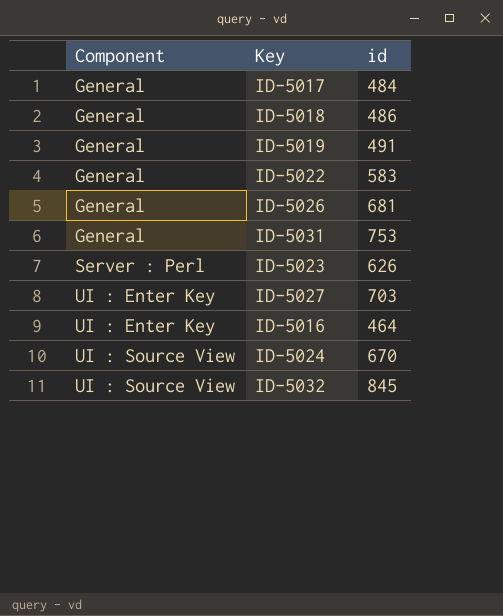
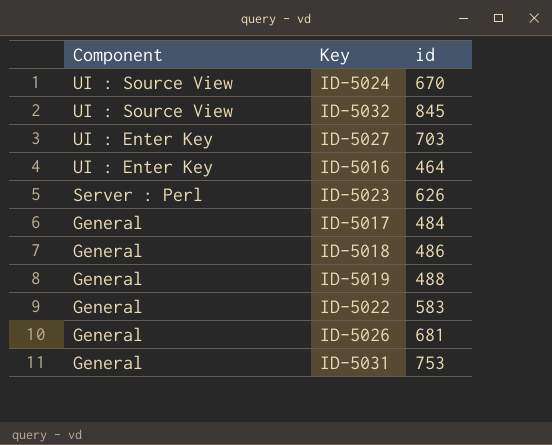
row order: Component ascending -> Component descending
ID-5019 | id: 491 -> 488

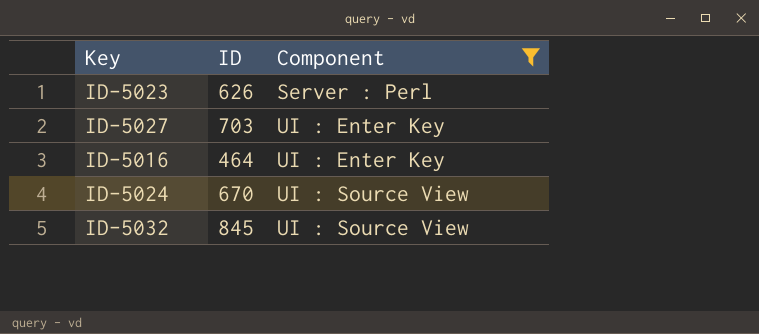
filter: none -> Component != General
row order: Component descending -> Component ascending
column name: id -> ID
column Component | position: 1 -> 3

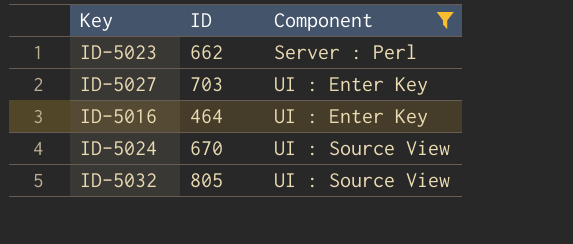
ID-5023 | ID: 626 -> 662
ID-5032 | ID: 845 -> 805

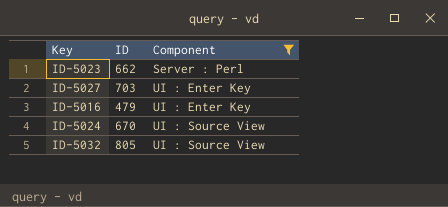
ID-5016 | ID: 464 -> 479

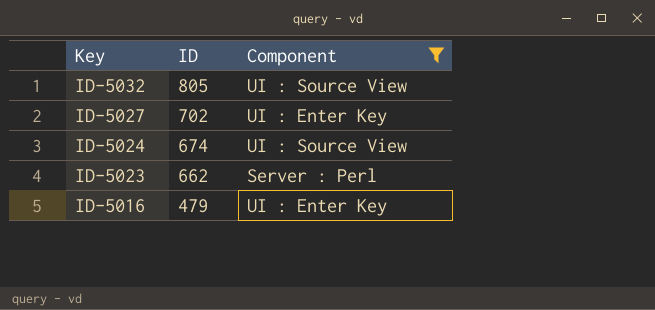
row order: Component ascending -> Key descending
ID-5027 | ID: 703 -> 702
ID-5024 | ID: 670 -> 674

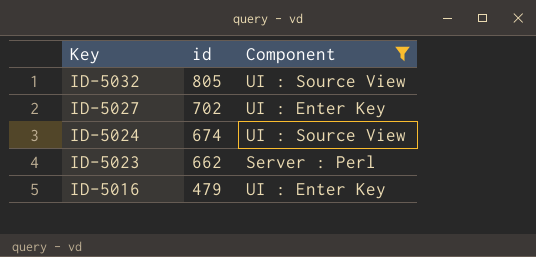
column name: ID -> id

